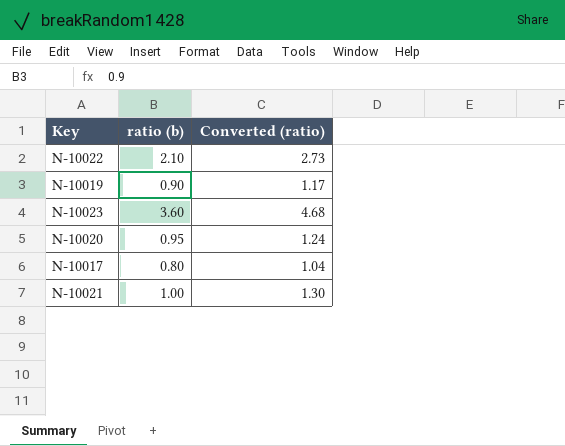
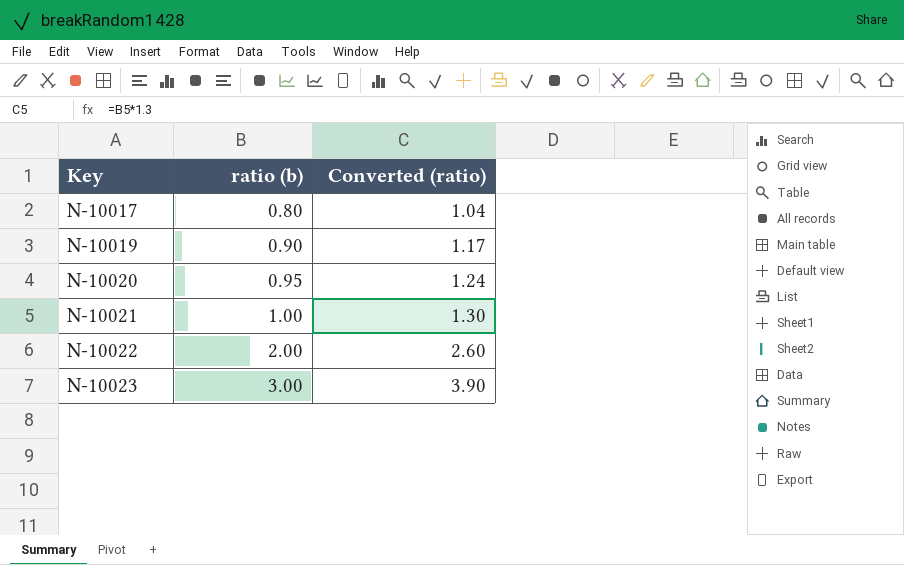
row order: none -> Key ascending
N-10022 | ratio (b): 2.10 -> 2.00
N-10022 | Converted (ratio): 2.73 -> 2.60
N-10023 | ratio (b): 3.60 -> 3.00
N-10023 | Converted (ratio): 4.68 -> 3.90

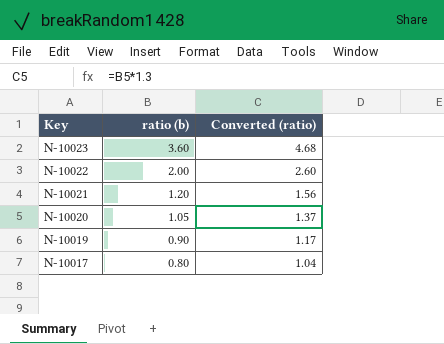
row order: Key ascending -> Key descending
N-10023 | ratio (b): 3.00 -> 3.60
N-10023 | Converted (ratio): 3.90 -> 4.68
N-10021 | ratio (b): 1.00 -> 1.20
N-10021 | Converted (ratio): 1.30 -> 1.56
N-10020 | ratio (b): 0.95 -> 1.05
N-10020 | Converted (ratio): 1.24 -> 1.37

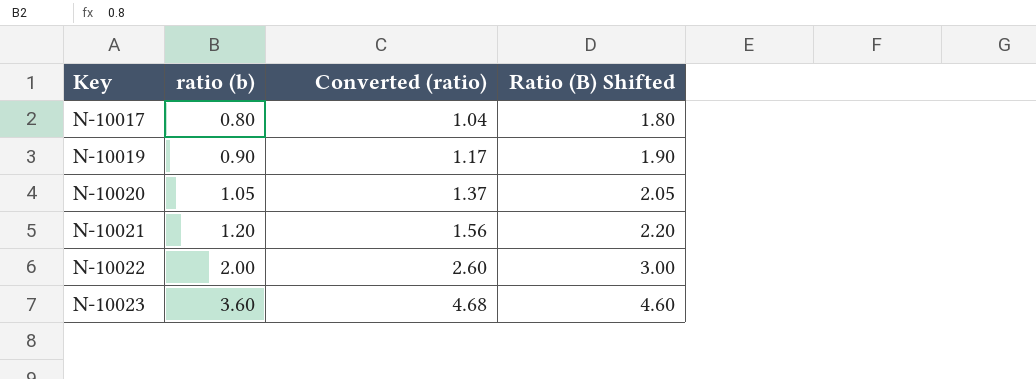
row order: Key descending -> Key ascending
column Ratio (B) Shifted | formula: none -> [ratio (b)] + 1

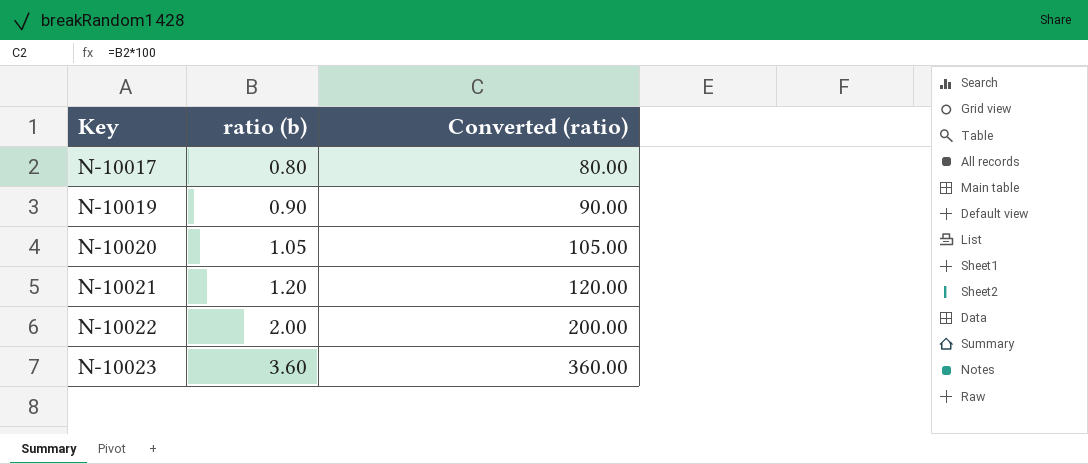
column Ratio (B) Shifted | formula: [ratio (b)] + 1 -> none
column Converted (ratio) | formula: [ratio (b)] * 1.3 -> [ratio (b)] * 100

